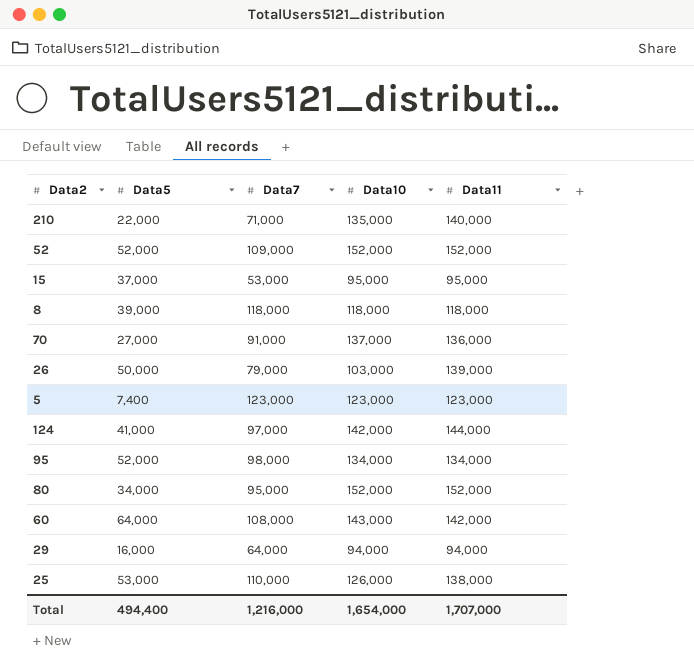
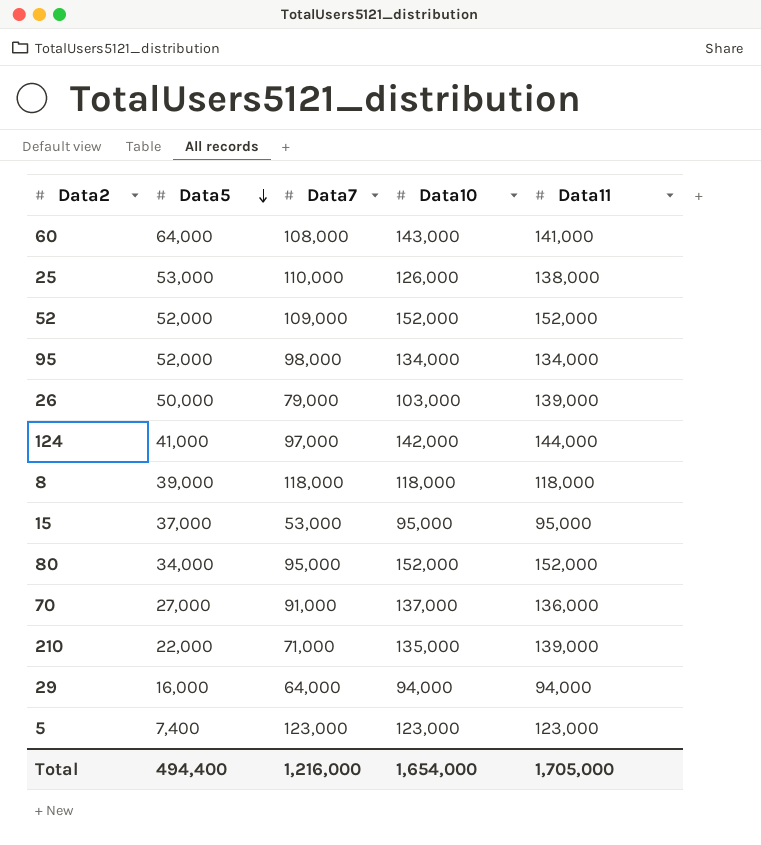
row order: none -> Data5 descending
60 | Data11: 142,000 -> 141,000
210 | Data11: 140,000 -> 139,000
Total | Data11: 1,707,000 -> 1,705,000

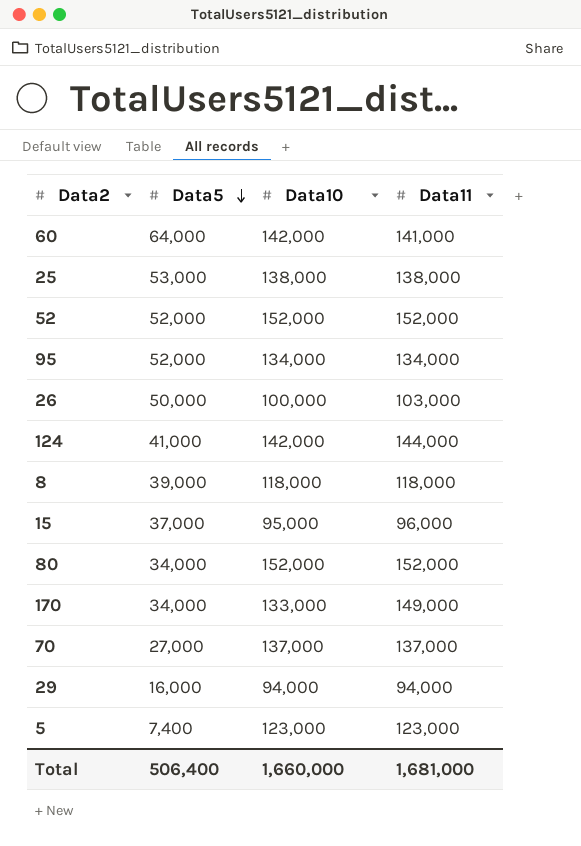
column Data7 | position: 3 -> none
row 210: 22,000 | 71,000 | 135,000 | 139,000 -> none
60 | Data10: 143,000 -> 142,000
25 | Data10: 126,000 -> 138,000
26 | Data10: 103,000 -> 100,000
26 | Data11: 139,000 -> 103,000
15 | Data11: 95,000 -> 96,000
row 170: none -> 34,000 | 133,000 | 149,000
70 | Data11: 136,000 -> 137,000
Total | Data5: 494,400 -> 506,400
Total | Data10: 1,654,000 -> 1,660,000
Total | Data11: 1,705,000 -> 1,681,000

